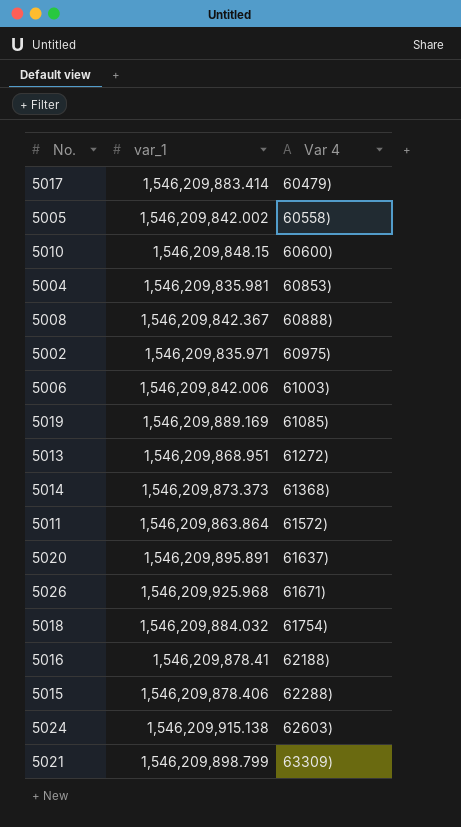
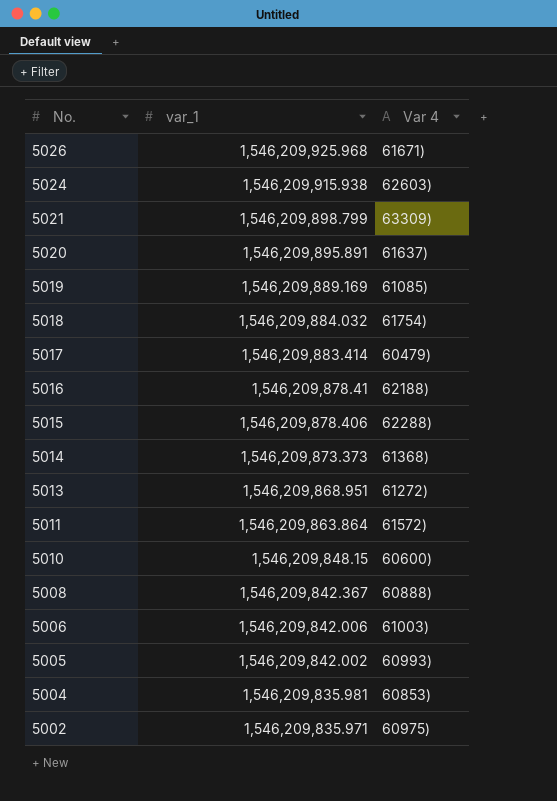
row order: Var 4 ascending -> No. descending
5024 | var_1: 1,546,209,915.138 -> 1,546,209,915.938
5005 | Var 4: 60558) -> 60993)

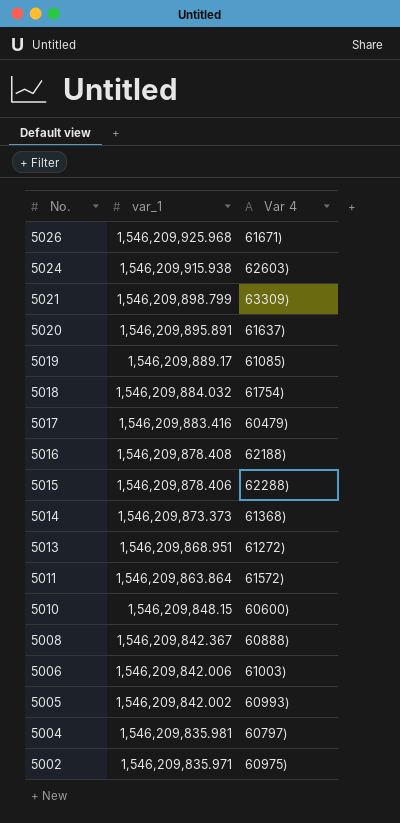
5019 | var_1: 1,546,209,889.169 -> 1,546,209,889.17
5017 | var_1: 1,546,209,883.414 -> 1,546,209,883.416
5016 | var_1: 1,546,209,878.41 -> 1,546,209,878.408
5004 | Var 4: 60853) -> 60797)

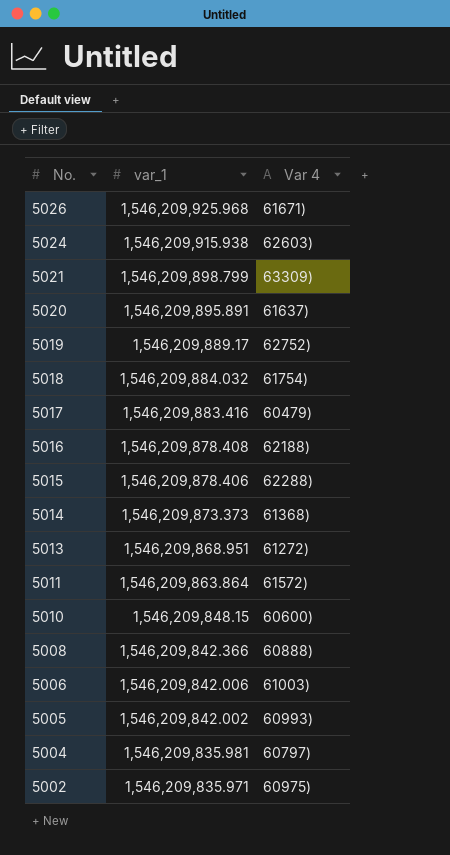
5019 | Var 4: 61085) -> 62752)
5008 | var_1: 1,546,209,842.367 -> 1,546,209,842.366

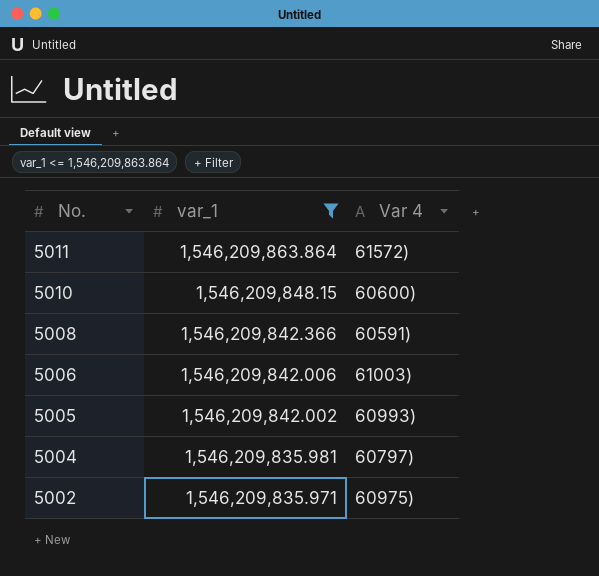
filter: none -> var_1 <= 1,546,209,863.864
5008 | Var 4: 60888) -> 60591)

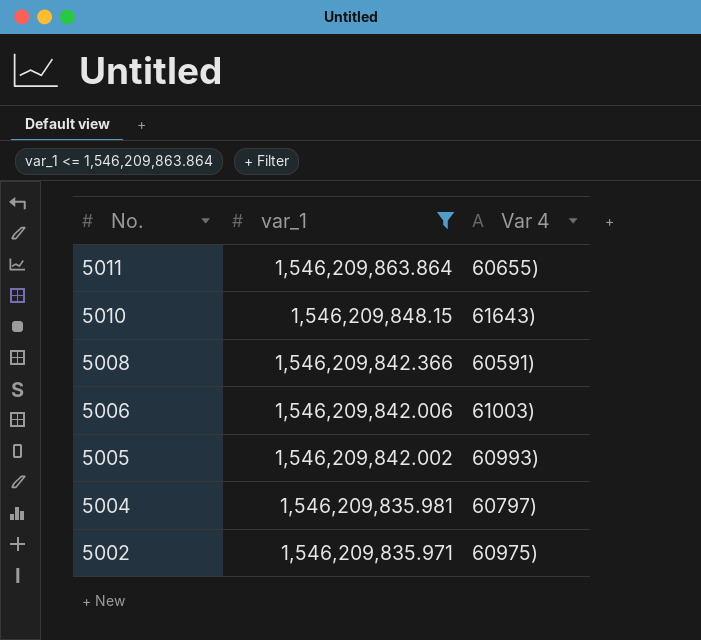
5011 | Var 4: 61572) -> 60655)
5010 | Var 4: 60600) -> 61643)

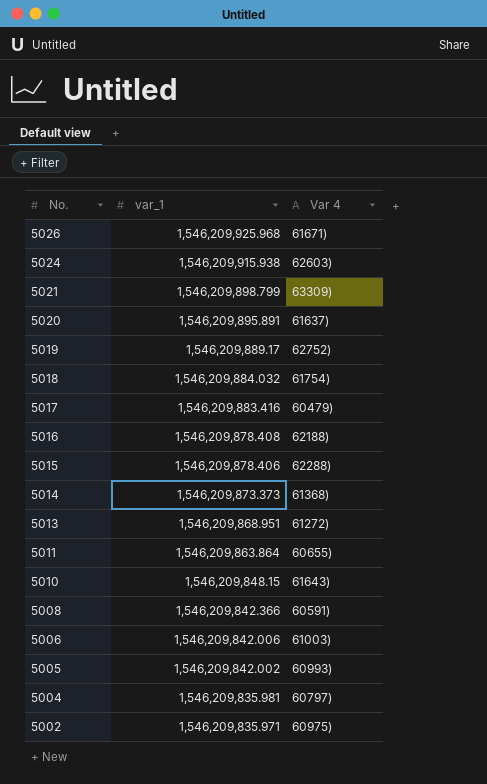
filter: var_1 <= 1,546,209,863.864 -> none

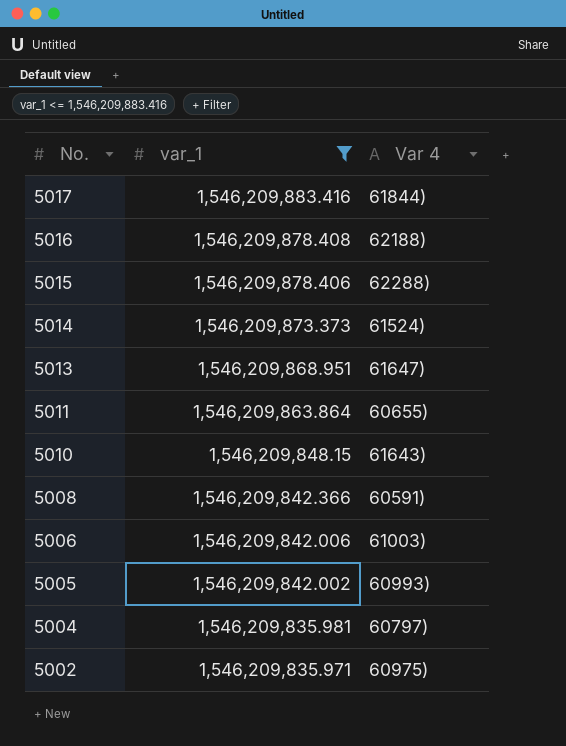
filter: none -> var_1 <= 1,546,209,883.416
5017 | Var 4: 60479) -> 61844)
5014 | Var 4: 61368) -> 61524)
5013 | Var 4: 61272) -> 61647)

